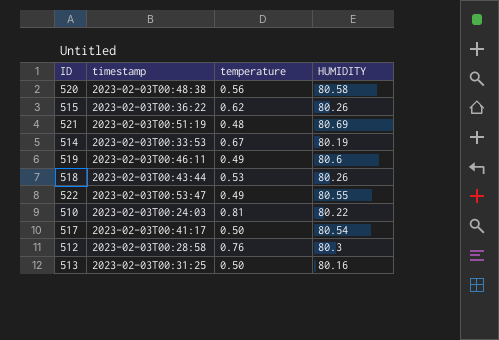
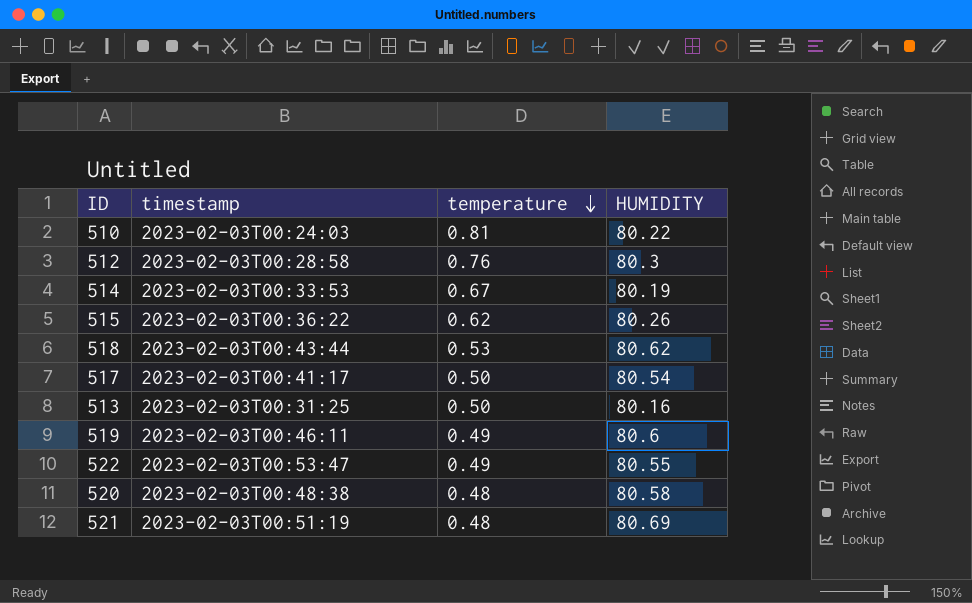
row order: none -> temperature descending
518 | HUMIDITY: 80.26 -> 80.62
520 | temperature: 0.56 -> 0.48

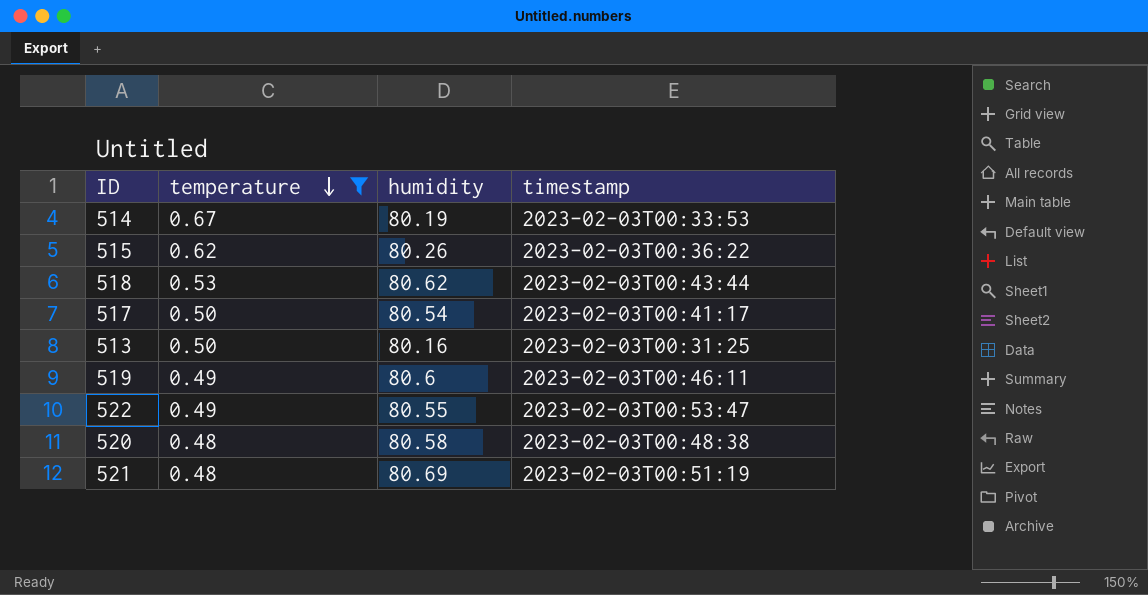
filter: none -> temperature <= 0.67
column name: HUMIDITY -> humidity
column timestamp | position: 2 -> 4

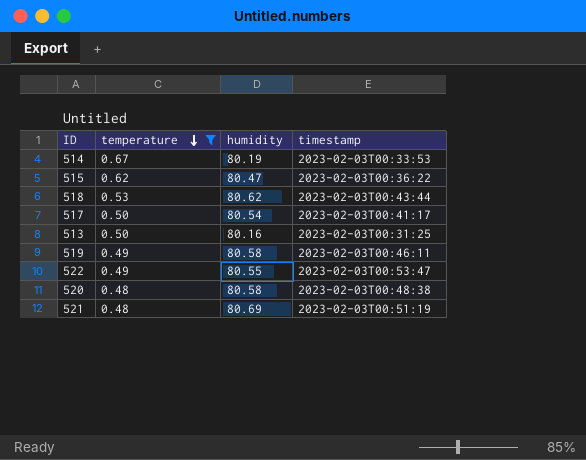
515 | humidity: 80.26 -> 80.47
519 | humidity: 80.6 -> 80.58

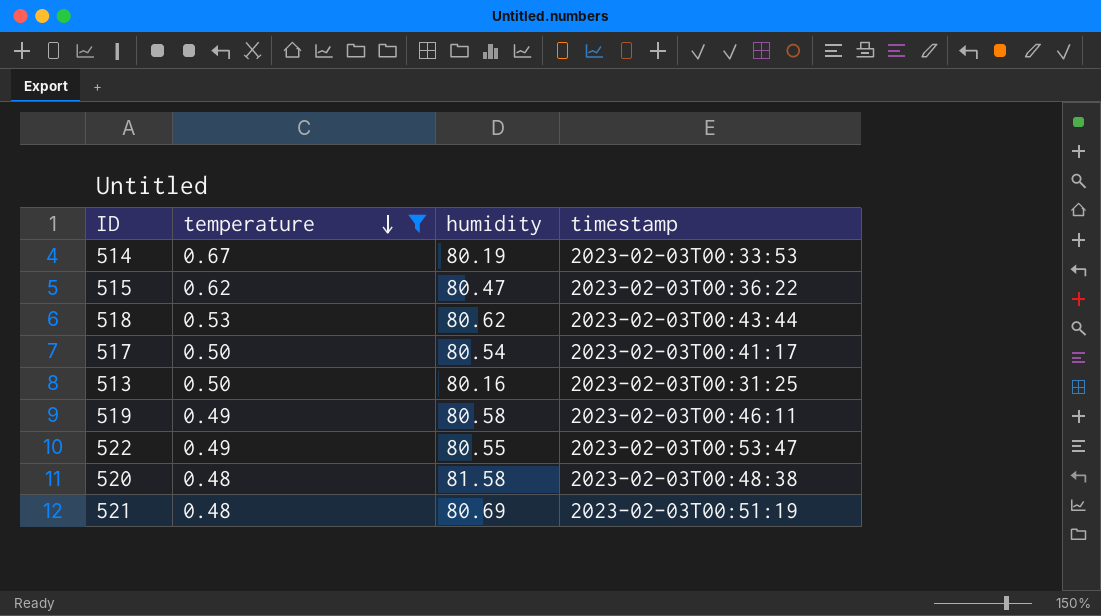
520 | humidity: 80.58 -> 81.58

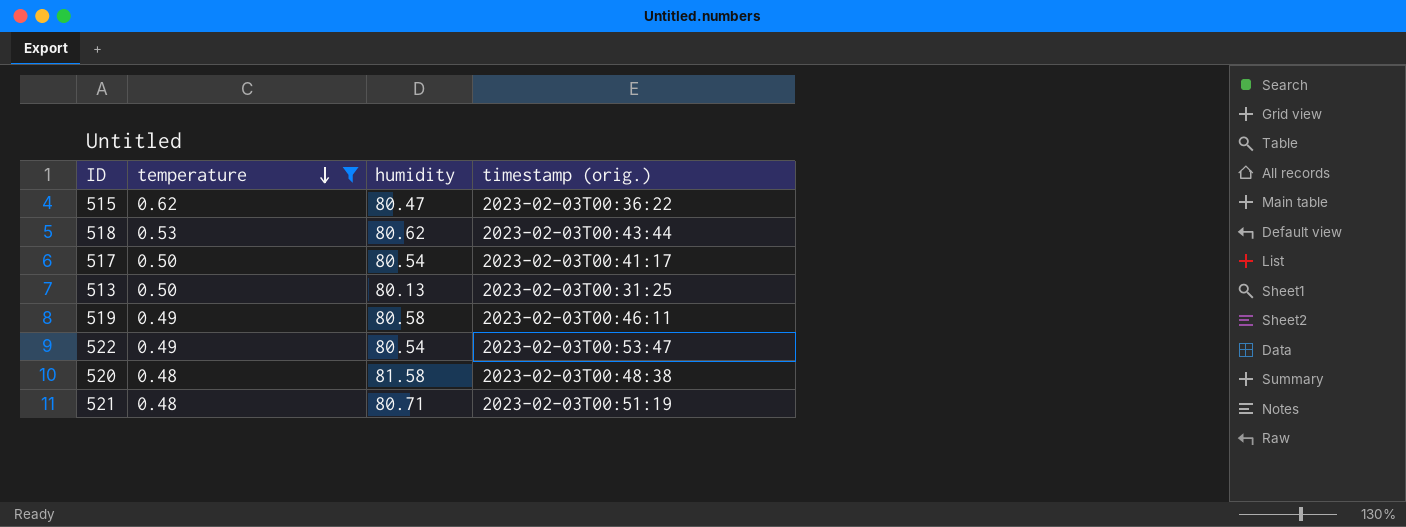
column name: timestamp -> timestamp (orig.)
row 514: 0.67 | 80.19 | 2023-02-03T00:33:53 -> none
513 | humidity: 80.16 -> 80.13
522 | humidity: 80.55 -> 80.54
521 | humidity: 80.69 -> 80.71

